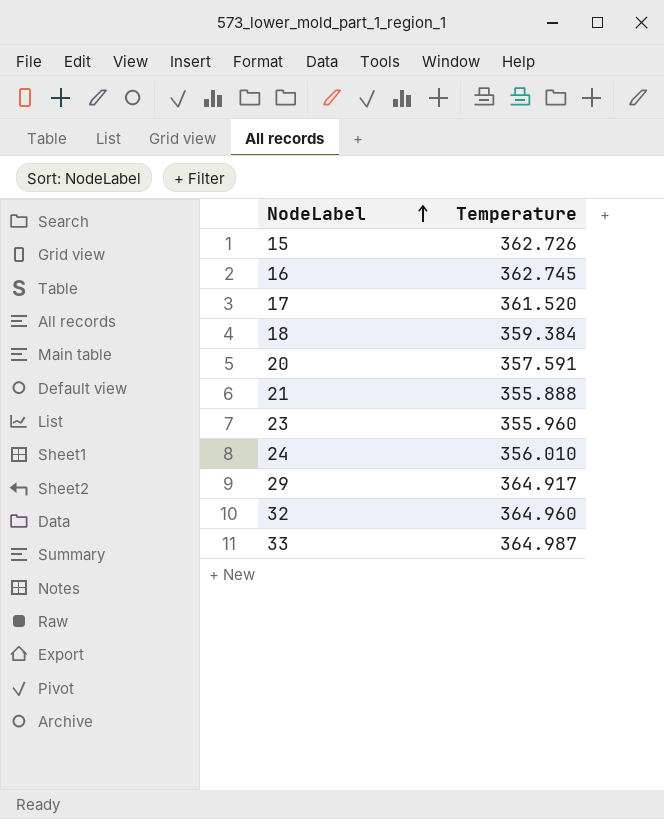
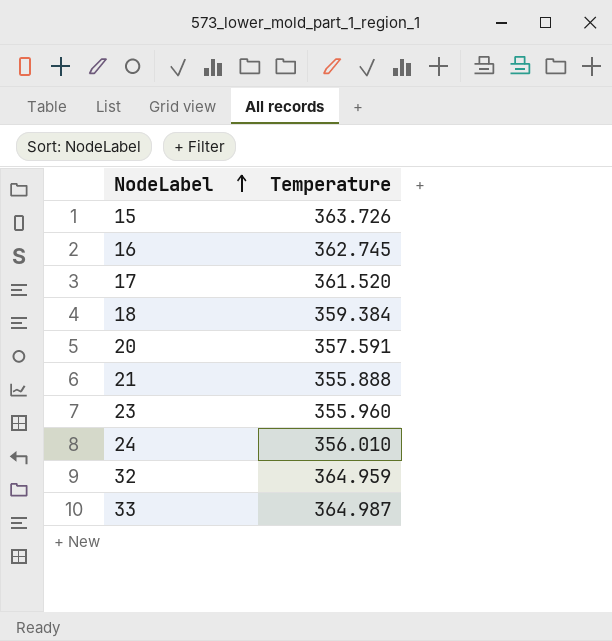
row 29: 364.917 -> none
15 | Temperature: 362.726 -> 363.726
32 | Temperature: 364.960 -> 364.959

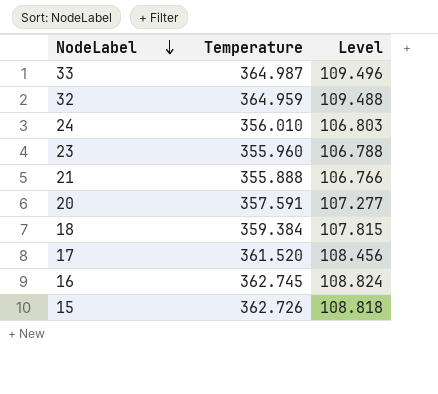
row order: NodeLabel ascending -> NodeLabel descending
column Level | formula: none -> [Temperature] * 0.3
15 | Temperature: 363.726 -> 362.726

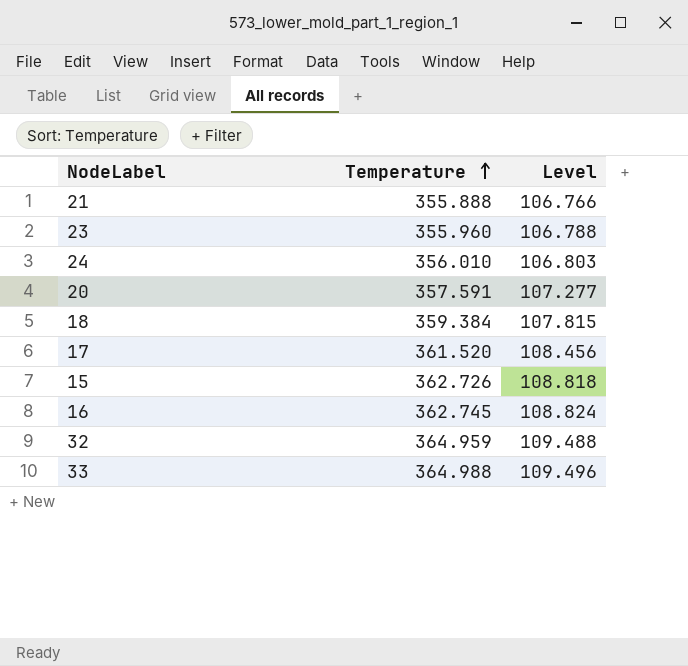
row order: NodeLabel descending -> Temperature ascending
33 | Temperature: 364.987 -> 364.988

